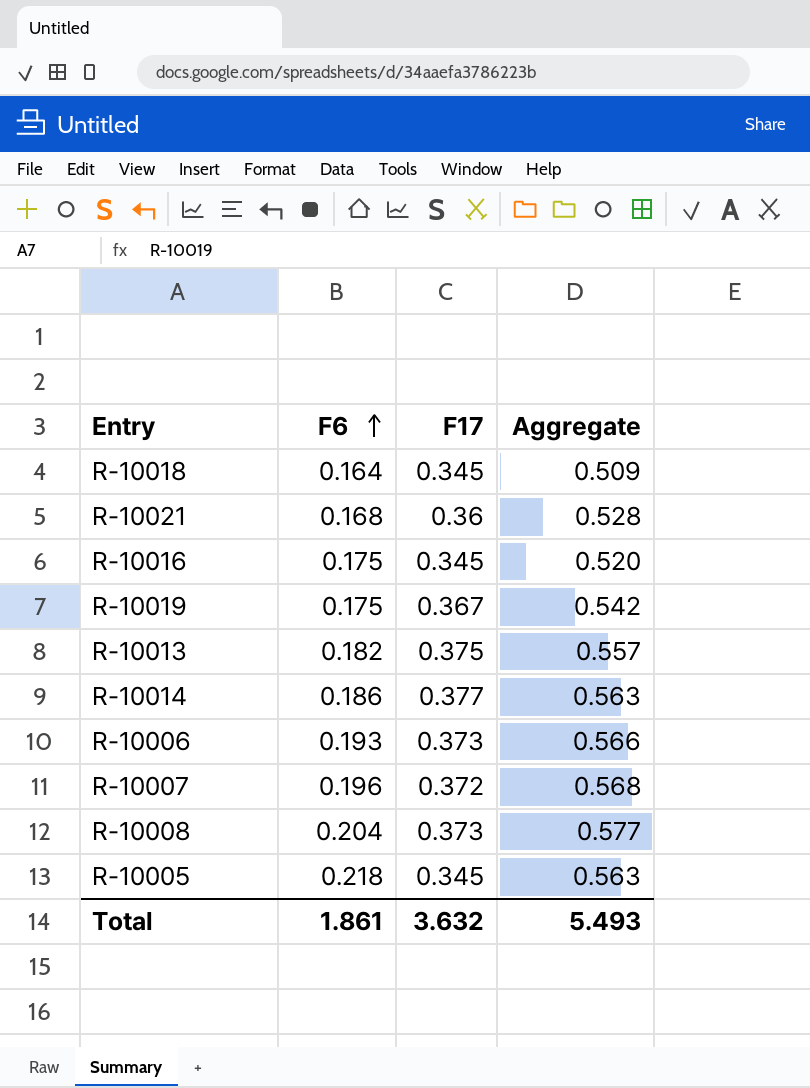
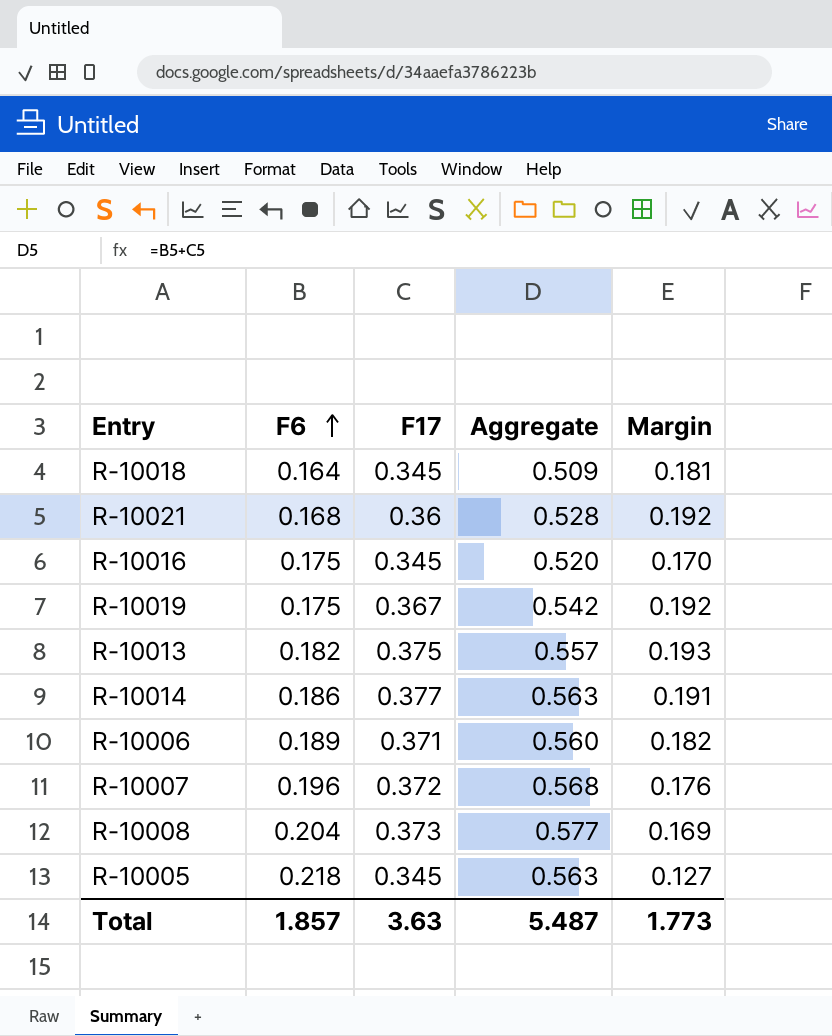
column Margin | formula: none -> [F17] - [F6]
R-10006 | F6: 0.193 -> 0.189
R-10006 | F17: 0.373 -> 0.371
R-10006 | Aggregate: 0.566 -> 0.560
Total | F6: 1.861 -> 1.857
Total | F17: 3.632 -> 3.63
Total | Aggregate: 5.493 -> 5.487

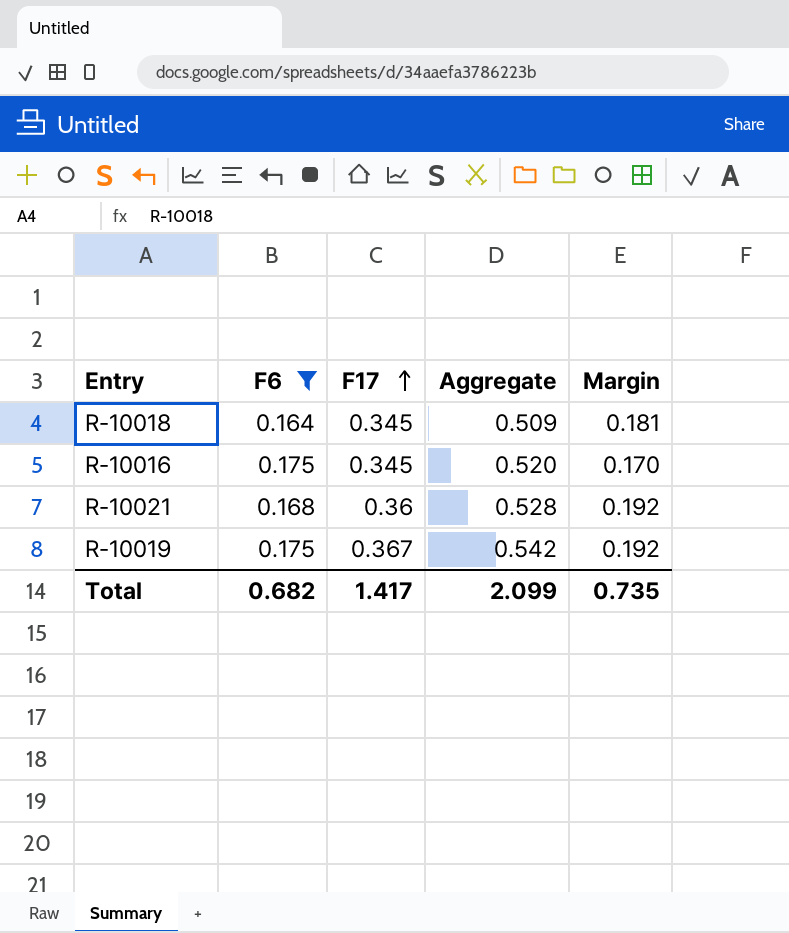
filter: none -> F6 <= 0.175
row order: F6 ascending -> F17 ascending
Total | F6: 1.857 -> 0.682
Total | F17: 3.63 -> 1.417
Total | Aggregate: 5.487 -> 2.099
Total | Margin: 1.773 -> 0.735

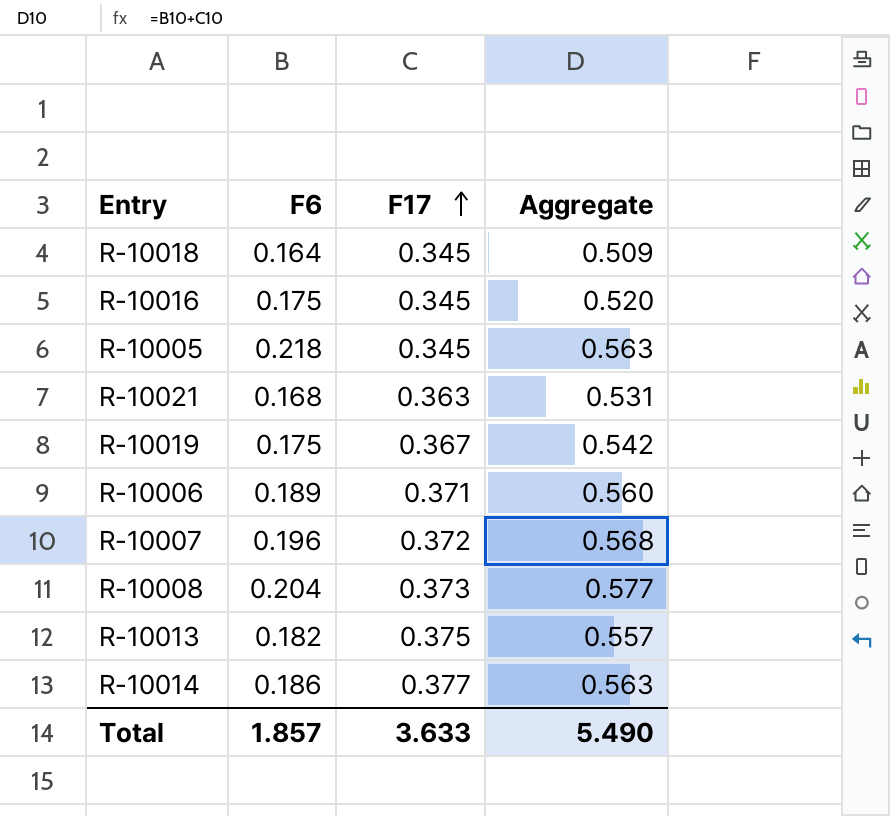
filter: F6 <= 0.175 -> none
column Margin | formula: [F17] - [F6] -> none
R-10021 | F17: 0.36 -> 0.363
R-10021 | Aggregate: 0.528 -> 0.531
Total | F6: 0.682 -> 1.857
Total | F17: 1.417 -> 3.633
Total | Aggregate: 2.099 -> 5.490

